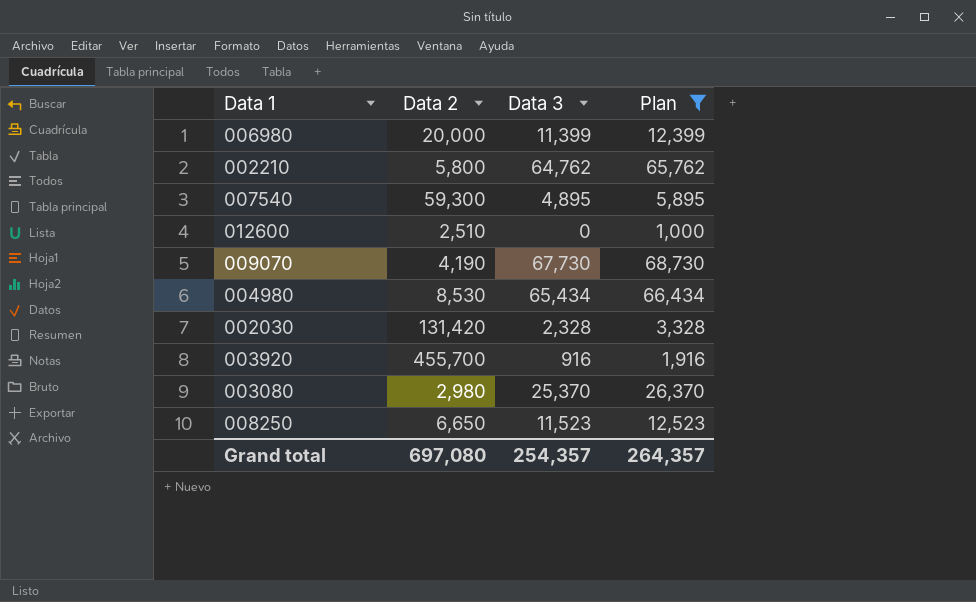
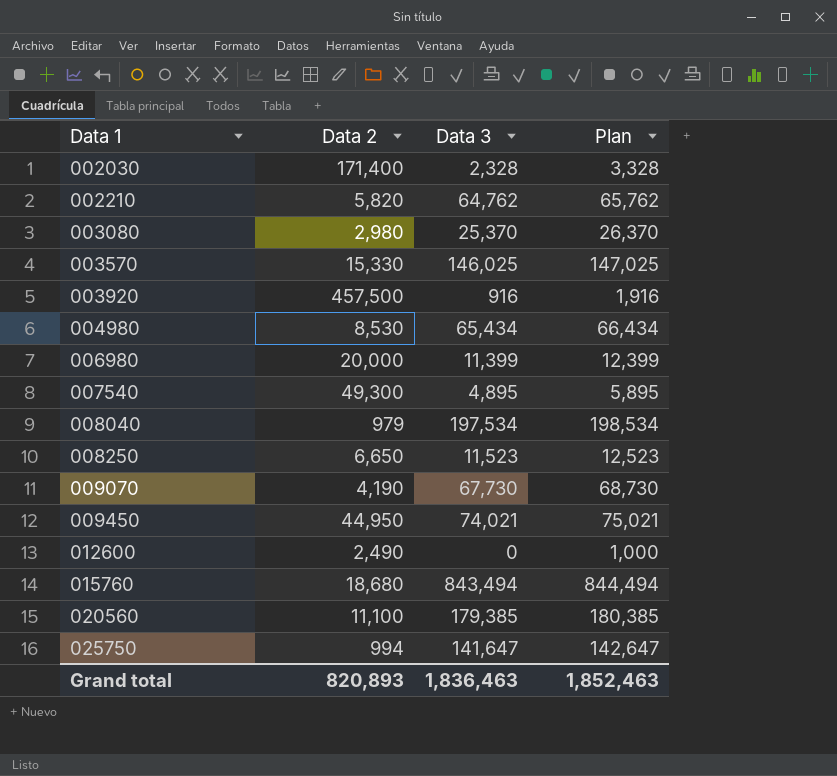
filter: Plan <= 68,730 -> none
row order: none -> Data 1 ascending
002030 | Data 2: 131,420 -> 171,400
002210 | Data 2: 5,800 -> 5,820
003920 | Data 2: 455,700 -> 457,500
007540 | Data 2: 59,300 -> 49,300
012600 | Data 2: 2,510 -> 2,490
Grand total | Data 2: 697,080 -> 820,893
Grand total | Data 3: 254,357 -> 1,836,463
Grand total | Plan: 264,357 -> 1,852,463

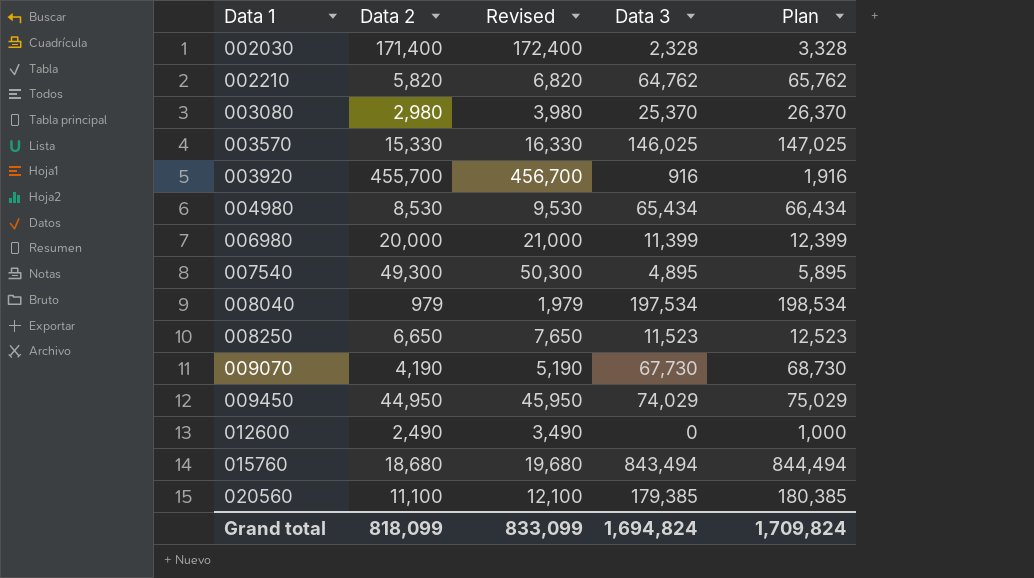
column Revised | formula: none -> [Data 2] + 1000
row 025750: 994 | 141,647 | 142,647 -> none
003920 | Data 2: 457,500 -> 455,700
009450 | Data 3: 74,021 -> 74,029
009450 | Plan: 75,021 -> 75,029
Grand total | Data 2: 820,893 -> 818,099
Grand total | Data 3: 1,836,463 -> 1,694,824
Grand total | Plan: 1,852,463 -> 1,709,824

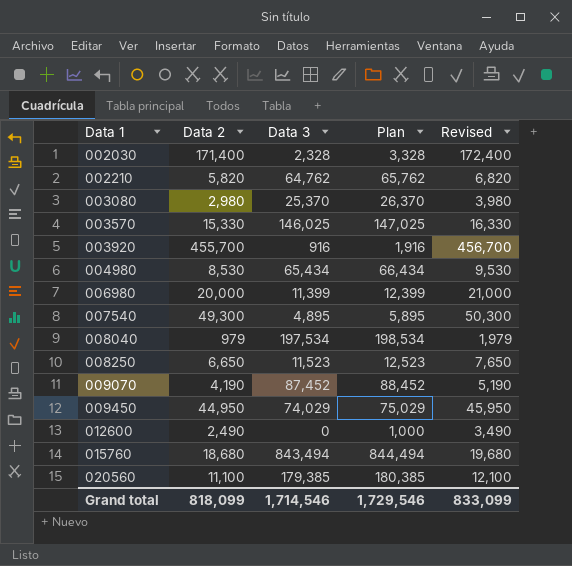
column Revised | position: 3 -> 5
009070 | Data 3: 67,730 -> 87,452
009070 | Plan: 68,730 -> 88,452
Grand total | Data 3: 1,694,824 -> 1,714,546
Grand total | Plan: 1,709,824 -> 1,729,546

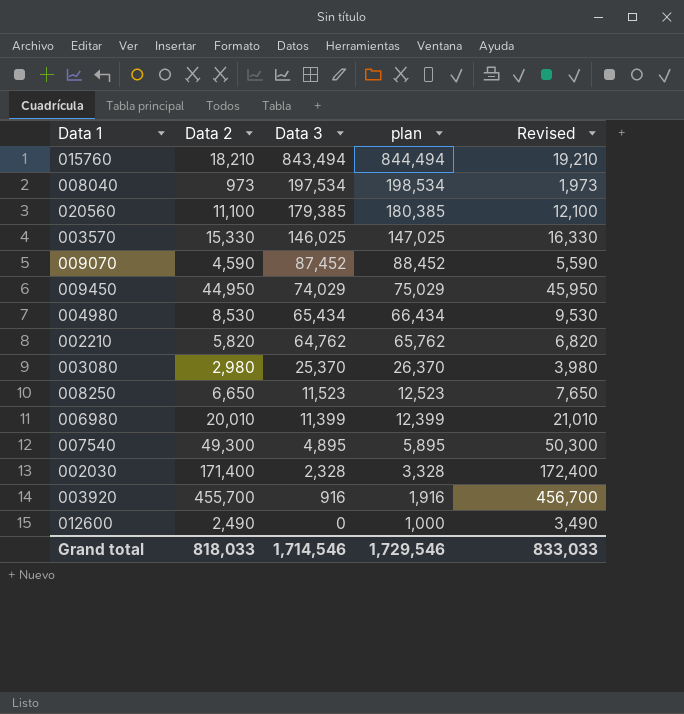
row order: Data 1 ascending -> Data 3 descending
column name: Plan -> plan
015760 | Data 2: 18,680 -> 18,210
015760 | Revised: 19,680 -> 19,210
008040 | Data 2: 979 -> 973
008040 | Revised: 1,979 -> 1,973
009070 | Data 2: 4,190 -> 4,590
009070 | Revised: 5,190 -> 5,590
006980 | Data 2: 20,000 -> 20,010
006980 | Revised: 21,000 -> 21,010
Grand total | Data 2: 818,099 -> 818,033
Grand total | Revised: 833,099 -> 833,033

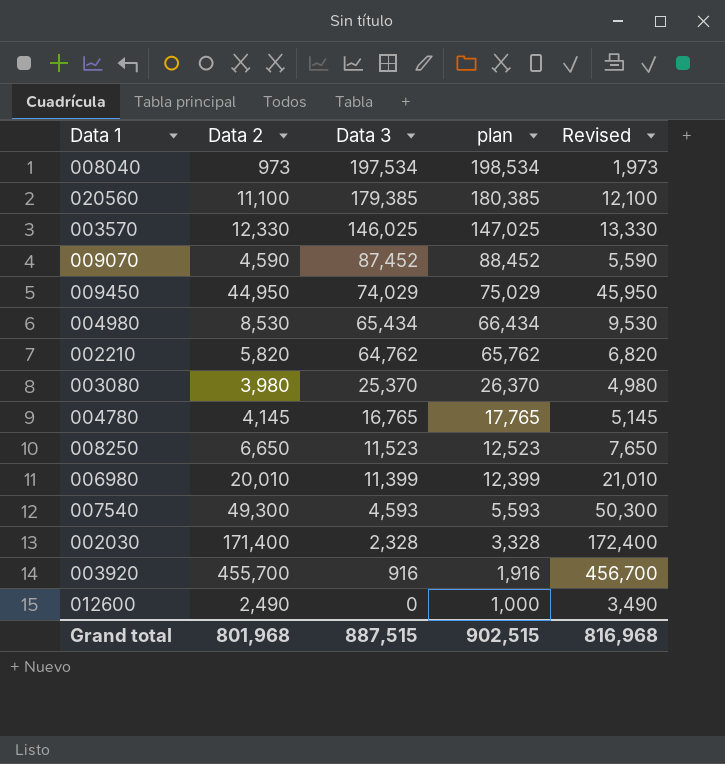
row 015760: 18,210 | 843,494 | 844,494 | 19,210 -> none
003570 | Data 2: 15,330 -> 12,330
003570 | Revised: 16,330 -> 13,330
003080 | Data 2: 2,980 -> 3,980
003080 | Revised: 3,980 -> 4,980
row 004780: none -> 4,145 | 16,765 | 17,765 | 5,145
007540 | Data 3: 4,895 -> 4,593
007540 | plan: 5,895 -> 5,593
Grand total | Data 2: 818,033 -> 801,968
Grand total | Data 3: 1,714,546 -> 887,515
Grand total | plan: 1,729,546 -> 902,515
Grand total | Revised: 833,033 -> 816,968

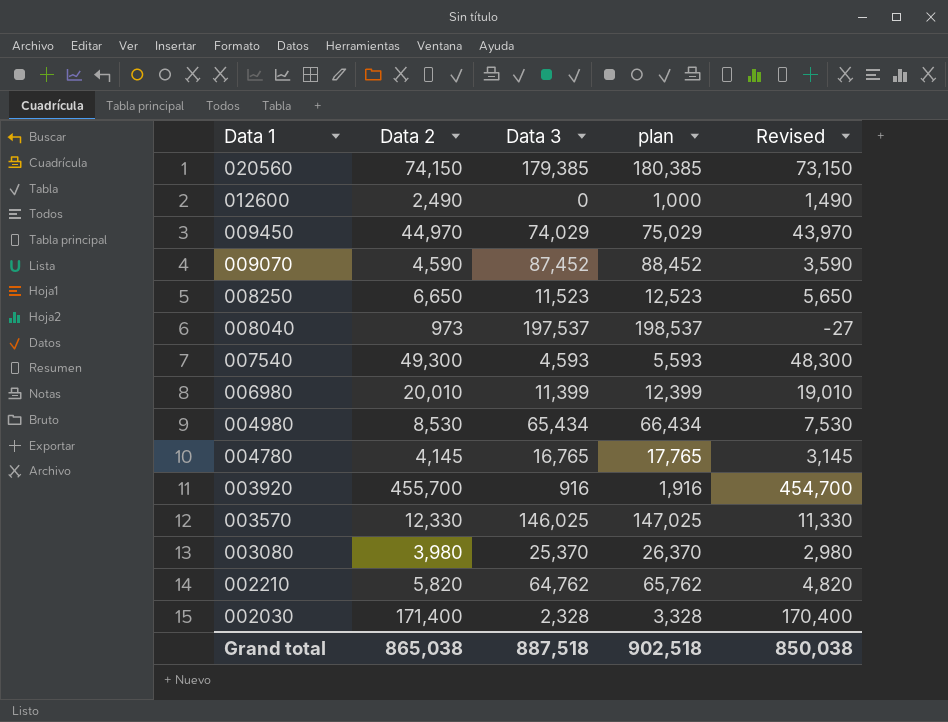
row order: Data 3 descending -> Data 1 descending
column Revised | formula: [Data 2] + 1000 -> [Data 2] - 1000
020560 | Data 2: 11,100 -> 74,150
009450 | Data 2: 44,950 -> 44,970
008040 | Data 3: 197,534 -> 197,537
008040 | plan: 198,534 -> 198,537
Grand total | Data 2: 801,968 -> 865,038
Grand total | Data 3: 887,515 -> 887,518
Grand total | plan: 902,515 -> 902,518
Grand total | Revised: 816,968 -> 850,038

